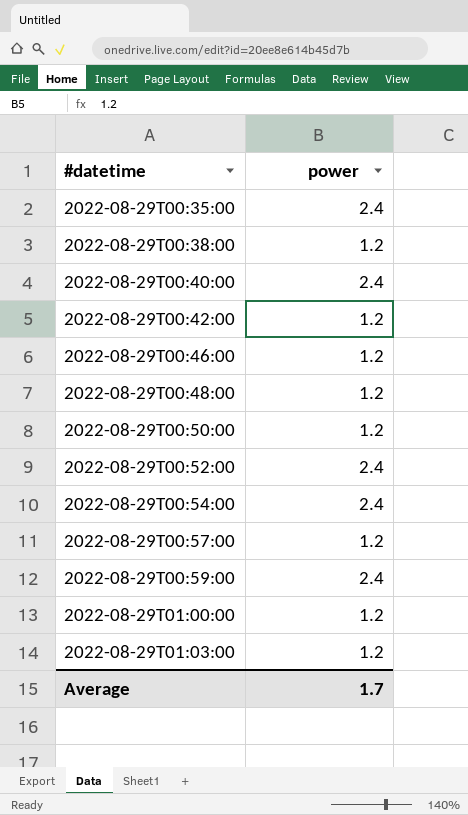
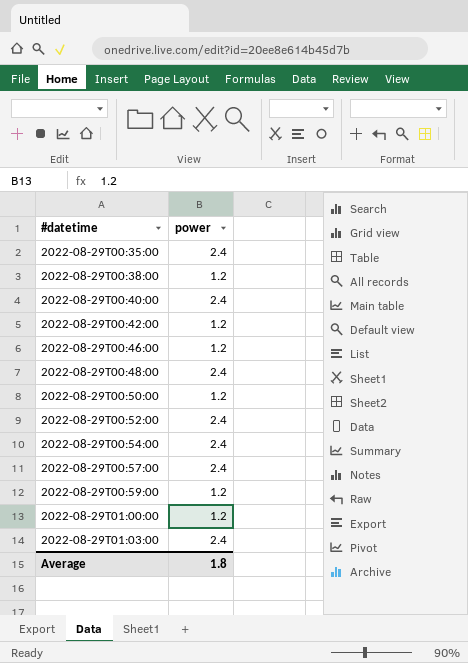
2022-08-29T00:48:00 | power: 1.2 -> 2.4
2022-08-29T00:57:00 | power: 1.2 -> 2.4
2022-08-29T00:59:00 | power: 2.4 -> 1.2
2022-08-29T01:03:00 | power: 1.2 -> 2.4
Average | power: 1.7 -> 1.8

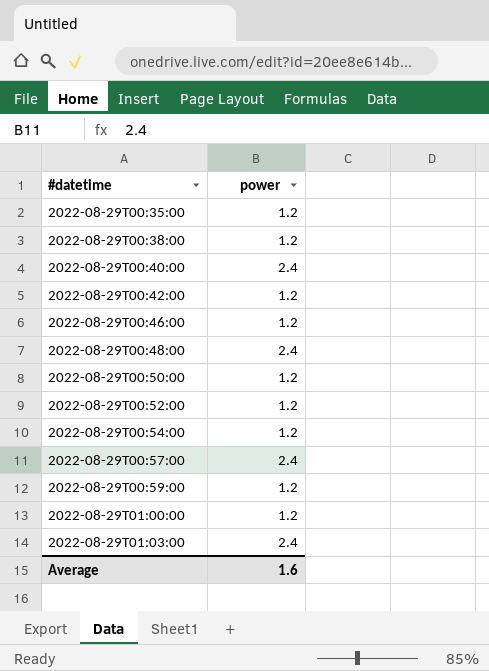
2022-08-29T00:35:00 | power: 2.4 -> 1.2
2022-08-29T00:52:00 | power: 2.4 -> 1.2
2022-08-29T00:54:00 | power: 2.4 -> 1.2
Average | power: 1.8 -> 1.6

